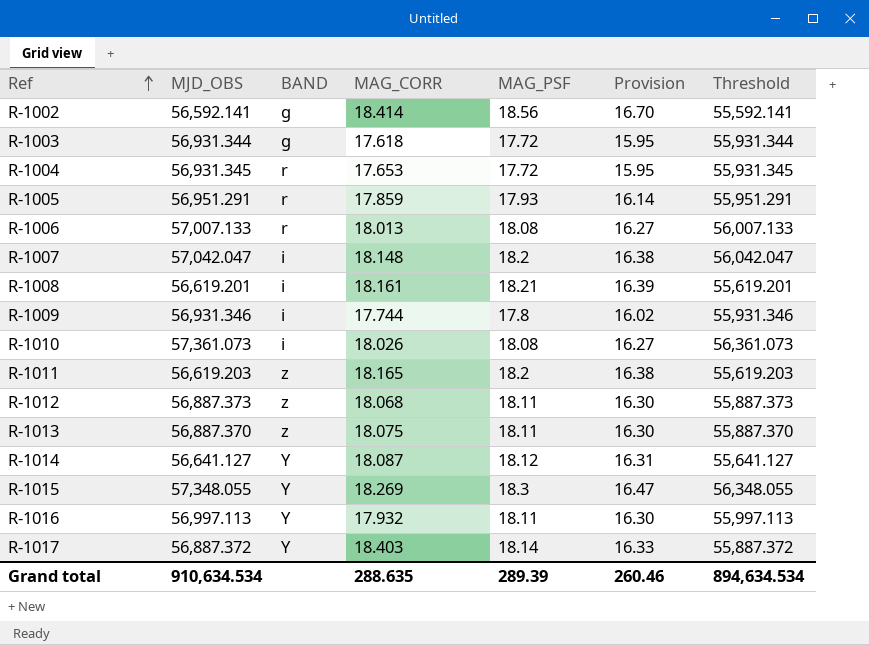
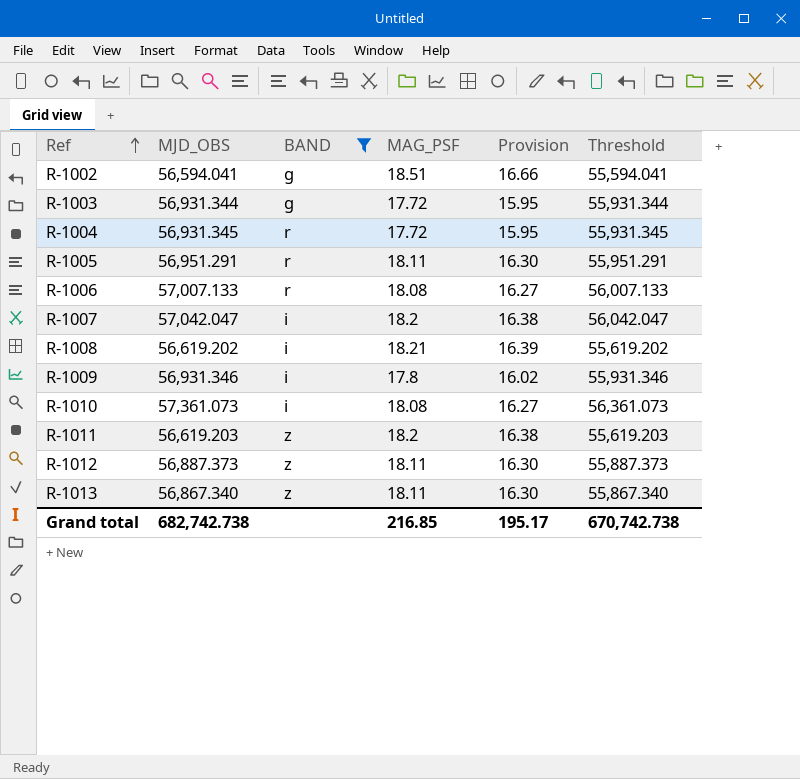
filter: none -> BAND != Y
column MAG_CORR | position: 4 -> none
R-1002 | MJD_OBS: 56,592.141 -> 56,594.041
R-1002 | MAG_PSF: 18.56 -> 18.51
R-1002 | Provision: 16.70 -> 16.66
R-1002 | Threshold: 55,592.141 -> 55,594.041
R-1005 | MAG_PSF: 17.93 -> 18.11
R-1005 | Provision: 16.14 -> 16.30
R-1008 | MJD_OBS: 56,619.201 -> 56,619.202
R-1008 | Threshold: 55,619.201 -> 55,619.202
R-1013 | MJD_OBS: 56,887.370 -> 56,867.340
R-1013 | Threshold: 55,887.370 -> 55,867.340
Grand total | MJD_OBS: 910,634.534 -> 682,742.738
Grand total | MAG_PSF: 289.39 -> 216.85
Grand total | Provision: 260.46 -> 195.17
Grand total | Threshold: 894,634.534 -> 670,742.738

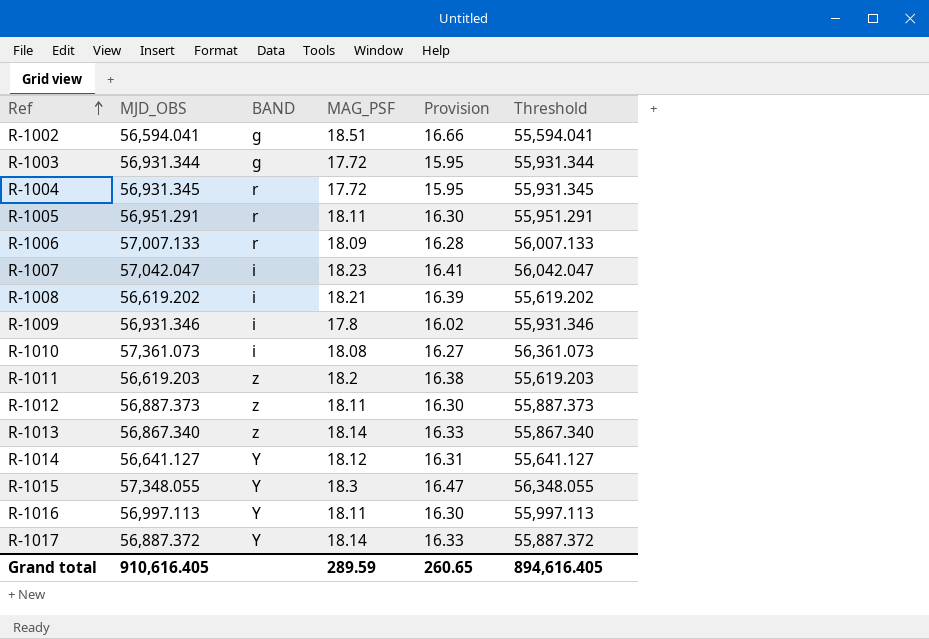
filter: BAND != Y -> none
R-1006 | MAG_PSF: 18.08 -> 18.09
R-1006 | Provision: 16.27 -> 16.28
R-1007 | MAG_PSF: 18.2 -> 18.23
R-1007 | Provision: 16.38 -> 16.41
R-1013 | MAG_PSF: 18.11 -> 18.14
R-1013 | Provision: 16.30 -> 16.33
Grand total | MJD_OBS: 682,742.738 -> 910,616.405
Grand total | MAG_PSF: 216.85 -> 289.59
Grand total | Provision: 195.17 -> 260.65
Grand total | Threshold: 670,742.738 -> 894,616.405

